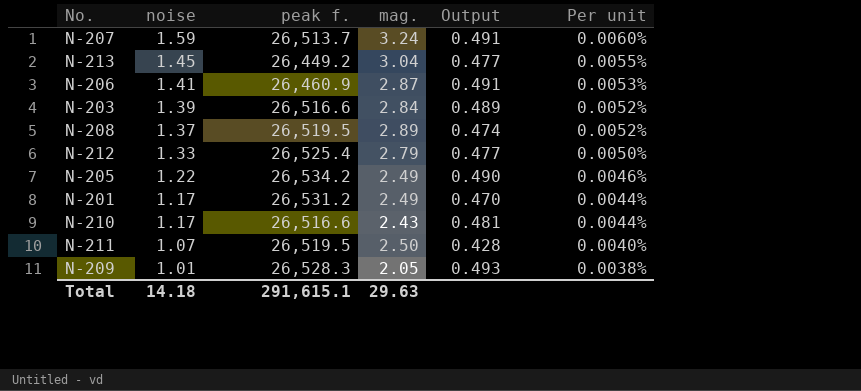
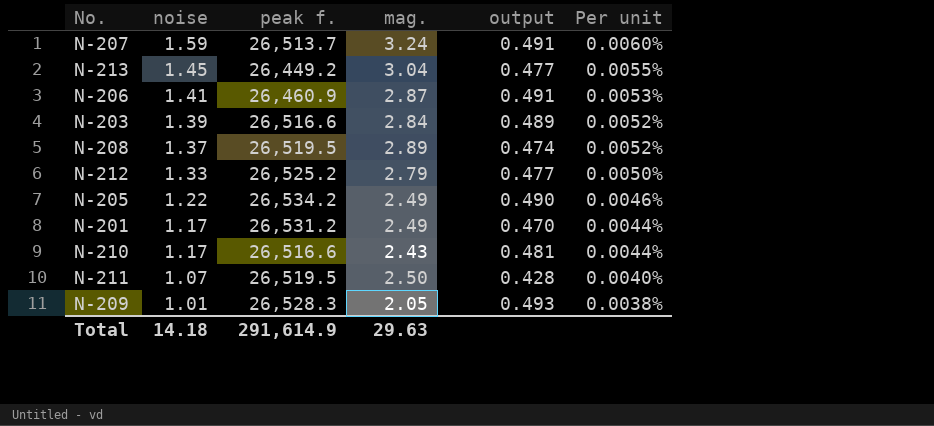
column name: Output -> output
N-212 | peak f.: 26,525.4 -> 26,525.2
Total | peak f.: 291,615.1 -> 291,614.9

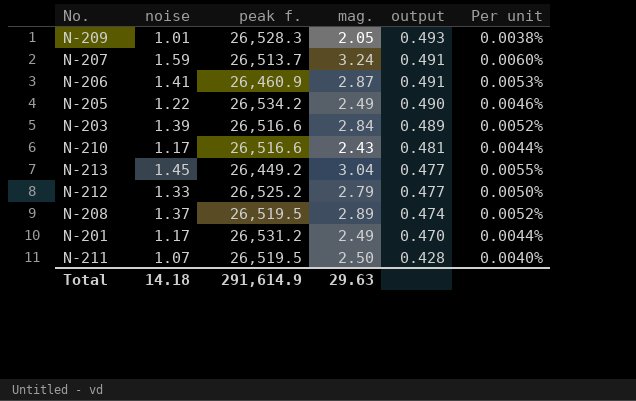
row order: noise descending -> output descending

